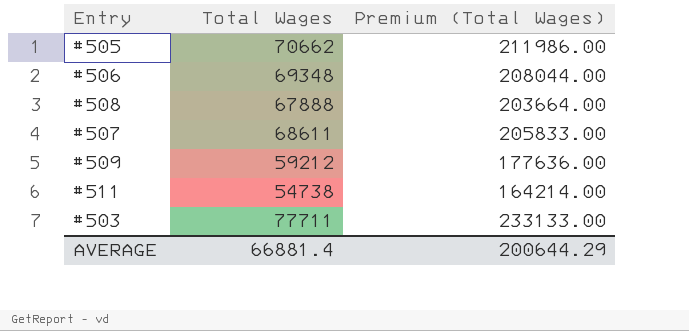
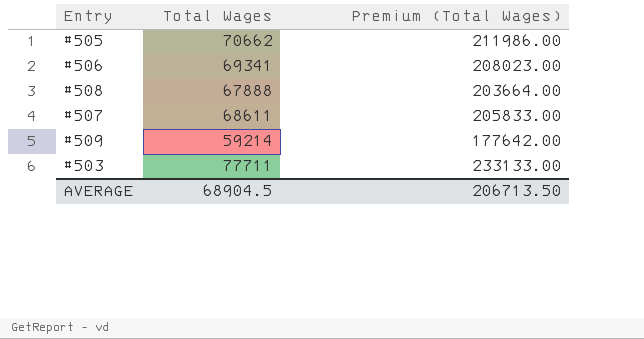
row #511: 54738 | 164214.00 -> none
#506 | Total Wages: 69348 -> 69341
#506 | Premium (Total Wages): 208044.00 -> 208023.00
#509 | Total Wages: 59212 -> 59214
#509 | Premium (Total Wages): 177636.00 -> 177642.00
AVERAGE | Total Wages: 66881.4 -> 68904.5
AVERAGE | Premium (Total Wages): 200644.29 -> 206713.50

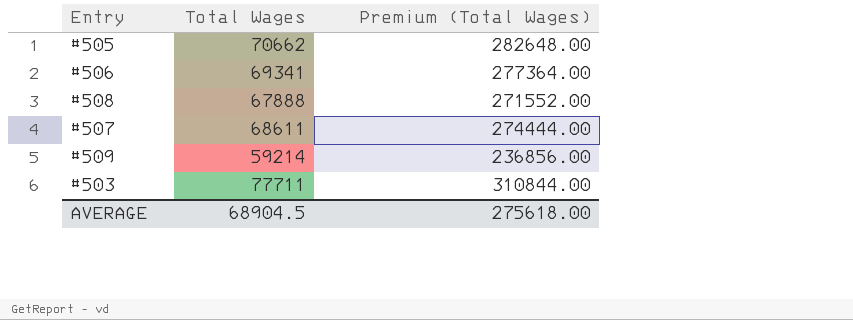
column Premium (Total Wages) | formula: [Total Wages] * 3 -> [Total Wages] * 4
AVERAGE | Premium (Total Wages): 206713.50 -> 275618.00

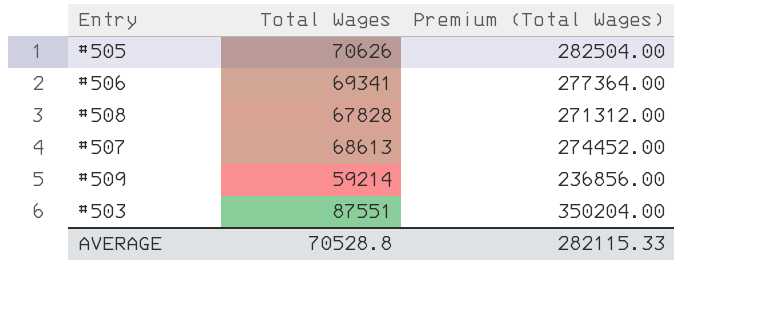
#505 | Total Wages: 70662 -> 70626
#505 | Premium (Total Wages): 282648.00 -> 282504.00
#508 | Total Wages: 67888 -> 67828
#508 | Premium (Total Wages): 271552.00 -> 271312.00
#507 | Total Wages: 68611 -> 68613
#507 | Premium (Total Wages): 274444.00 -> 274452.00
#503 | Total Wages: 77711 -> 87551
#503 | Premium (Total Wages): 310844.00 -> 350204.00
AVERAGE | Total Wages: 68904.5 -> 70528.8
AVERAGE | Premium (Total Wages): 275618.00 -> 282115.33

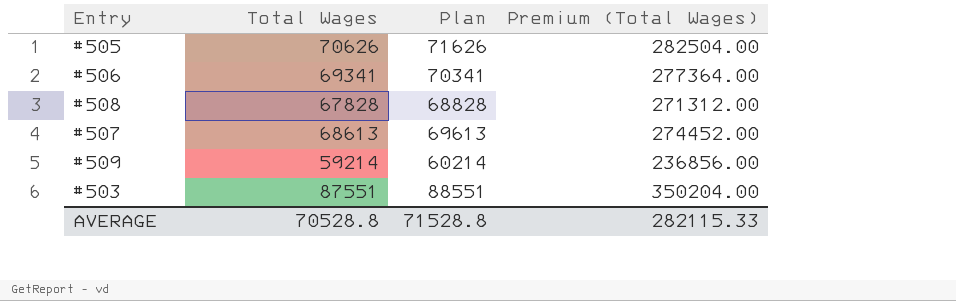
column Plan | formula: none -> [Total Wages] + 1000

